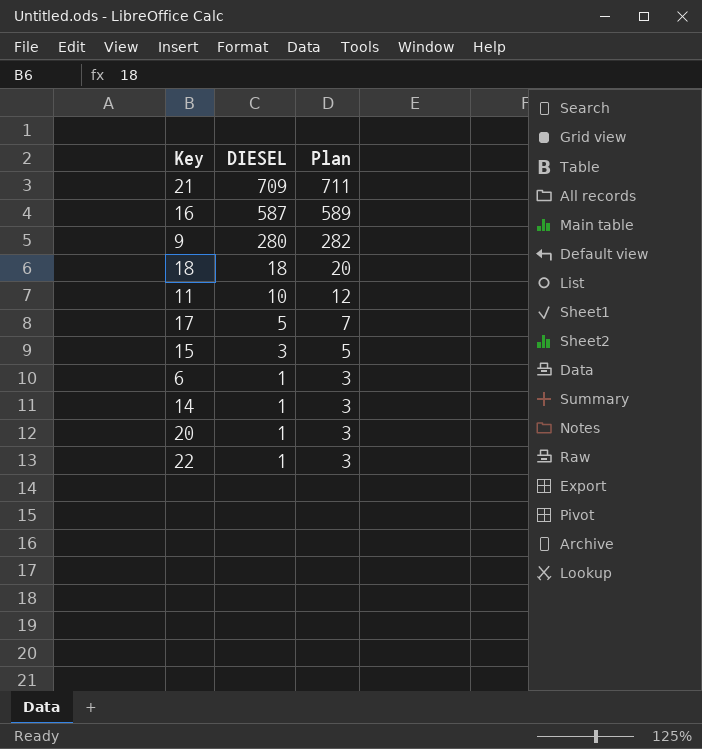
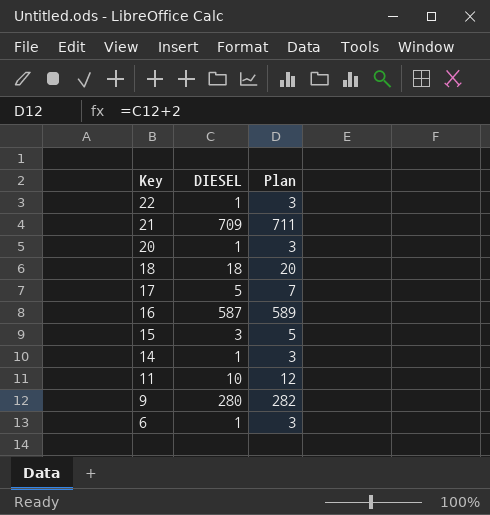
row order: DIESEL descending -> Key descending

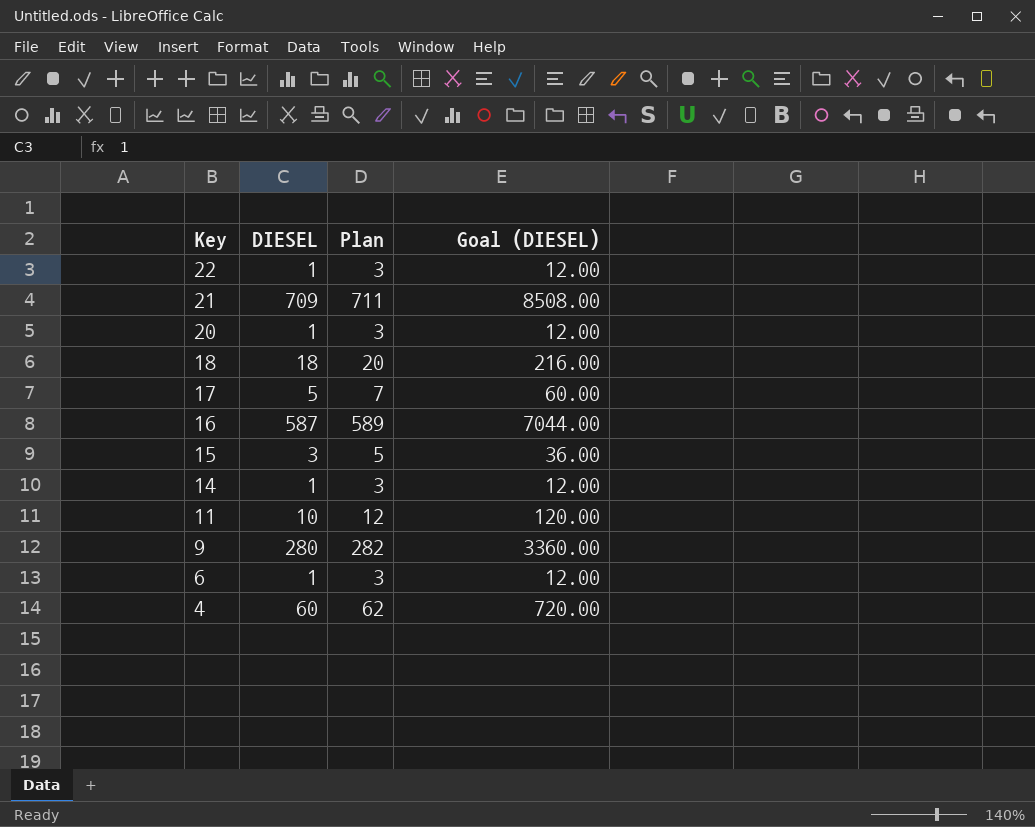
column Goal (DIESEL) | formula: none -> [DIESEL] * 12
row 4: none -> 60 | 62 | 720.00

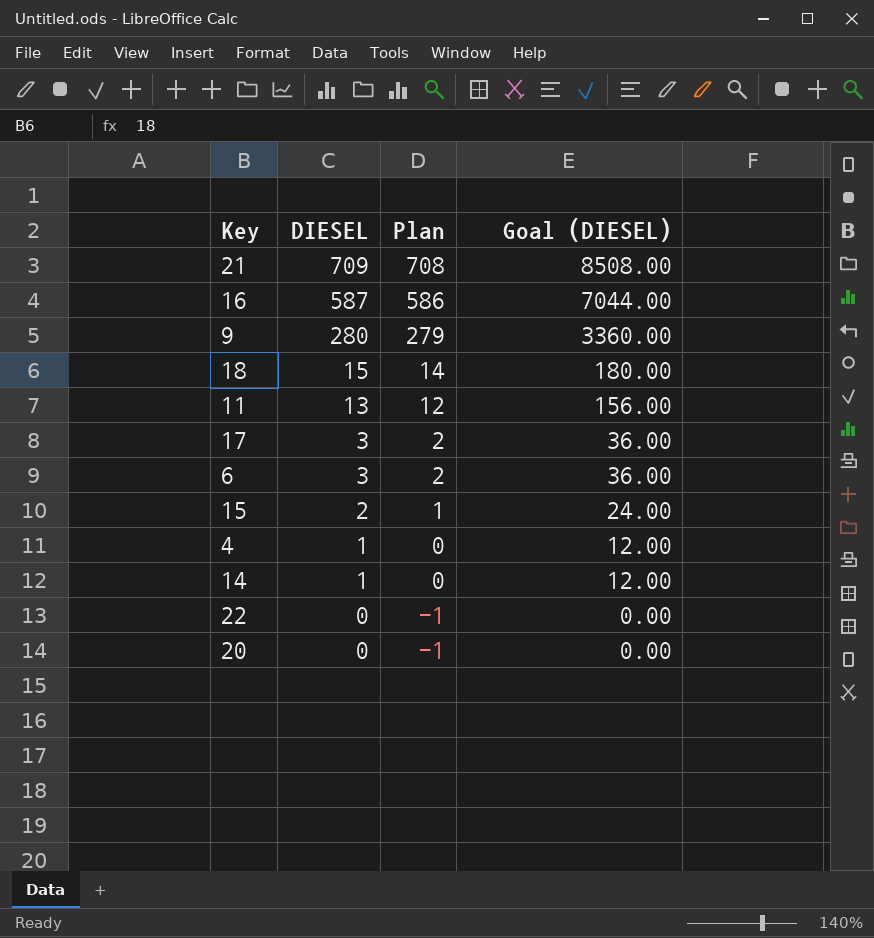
row order: Key descending -> DIESEL descending
column Plan | formula: [DIESEL] + 2 -> [DIESEL] - 1
18 | DIESEL: 18 -> 15
18 | Goal (DIESEL): 216.00 -> 180.00
11 | DIESEL: 10 -> 13
11 | Goal (DIESEL): 120.00 -> 156.00
17 | DIESEL: 5 -> 3
17 | Goal (DIESEL): 60.00 -> 36.00
6 | DIESEL: 1 -> 3
6 | Goal (DIESEL): 12.00 -> 36.00
15 | DIESEL: 3 -> 2
15 | Goal (DIESEL): 36.00 -> 24.00
4 | DIESEL: 60 -> 1
4 | Goal (DIESEL): 720.00 -> 12.00
22 | DIESEL: 1 -> 0
22 | Goal (DIESEL): 12.00 -> 0.00
20 | DIESEL: 1 -> 0
20 | Goal (DIESEL): 12.00 -> 0.00

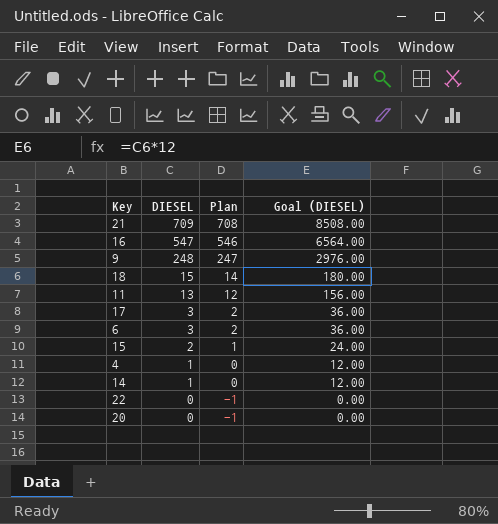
16 | DIESEL: 587 -> 547
16 | Plan: 586 -> 546
16 | Goal (DIESEL): 7044.00 -> 6564.00
9 | DIESEL: 280 -> 248
9 | Plan: 279 -> 247
9 | Goal (DIESEL): 3360.00 -> 2976.00

